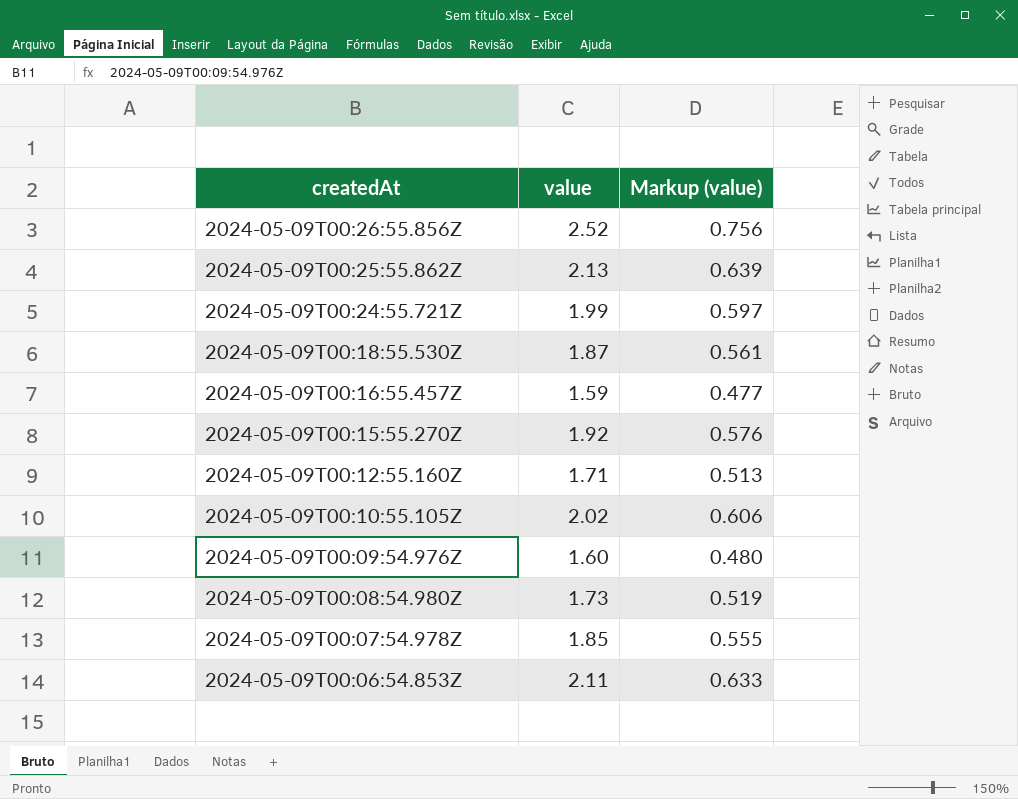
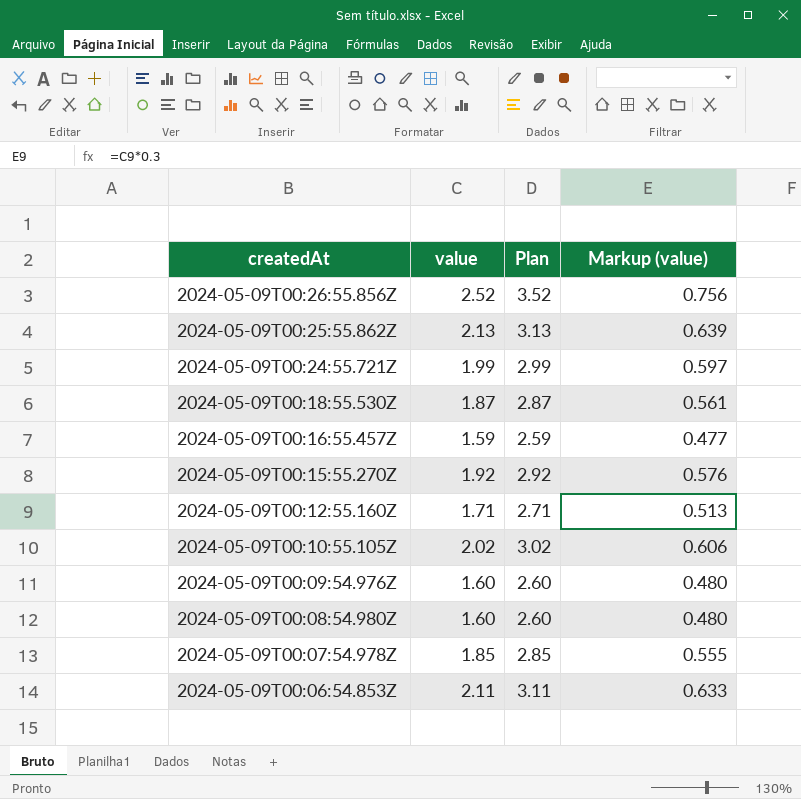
column Plan | formula: none -> [value] + 1
2024-05-09T00:08:54.980Z | value: 1.73 -> 1.60
2024-05-09T00:08:54.980Z | Markup (value): 0.519 -> 0.480

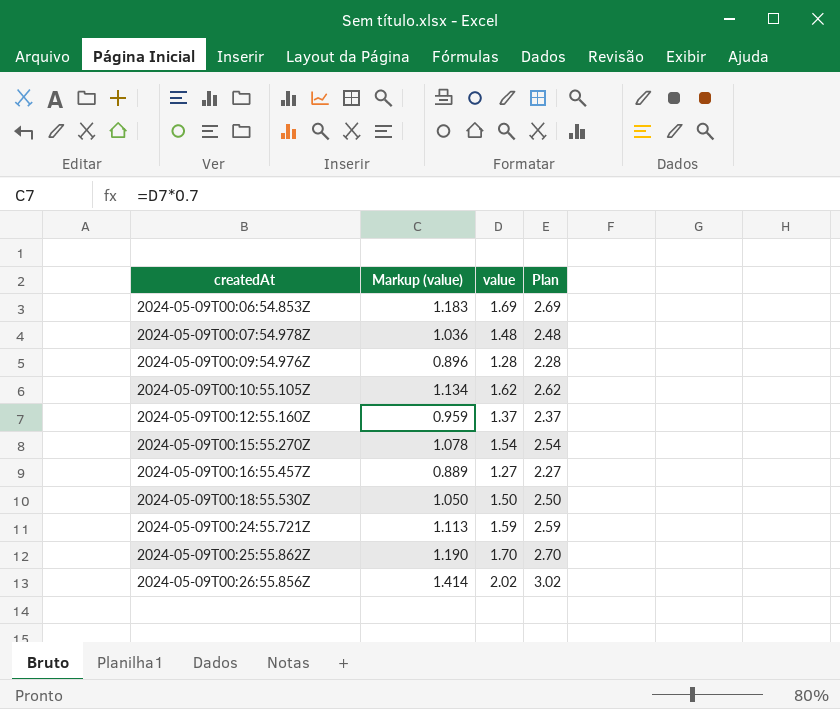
row order: createdAt descending -> createdAt ascending
column Markup (value) | formula: [value] * 0.3 -> [value] * 0.7
column Markup (value) | position: 4 -> 2
row 2024-05-09T00:08:54.980Z: 1.60 | 2.60 | 0.480 -> none
2024-05-09T00:06:54.853Z | value: 2.11 -> 1.69
2024-05-09T00:06:54.853Z | Plan: 3.11 -> 2.69
2024-05-09T00:07:54.978Z | value: 1.85 -> 1.48
2024-05-09T00:07:54.978Z | Plan: 2.85 -> 2.48
2024-05-09T00:09:54.976Z | value: 1.60 -> 1.28
2024-05-09T00:09:54.976Z | Plan: 2.60 -> 2.28
2024-05-09T00:10:55.105Z | value: 2.02 -> 1.62
2024-05-09T00:10:55.105Z | Plan: 3.02 -> 2.62
2024-05-09T00:12:55.160Z | value: 1.71 -> 1.37
2024-05-09T00:12:55.160Z | Plan: 2.71 -> 2.37
2024-05-09T00:15:55.270Z | value: 1.92 -> 1.54
2024-05-09T00:15:55.270Z | Plan: 2.92 -> 2.54
2024-05-09T00:16:55.457Z | value: 1.59 -> 1.27
2024-05-09T00:16:55.457Z | Plan: 2.59 -> 2.27
2024-05-09T00:18:55.530Z | value: 1.87 -> 1.50
2024-05-09T00:18:55.530Z | Plan: 2.87 -> 2.50
2024-05-09T00:24:55.721Z | value: 1.99 -> 1.59
2024-05-09T00:24:55.721Z | Plan: 2.99 -> 2.59
2024-05-09T00:25:55.862Z | value: 2.13 -> 1.70
2024-05-09T00:25:55.862Z | Plan: 3.13 -> 2.70
2024-05-09T00:26:55.856Z | value: 2.52 -> 2.02
2024-05-09T00:26:55.856Z | Plan: 3.52 -> 3.02

